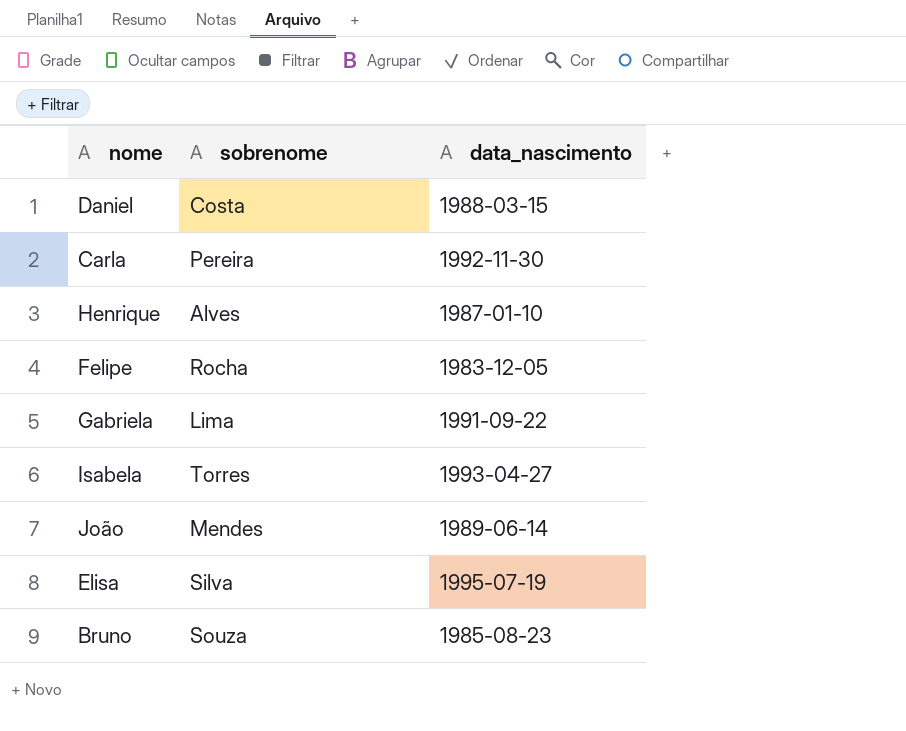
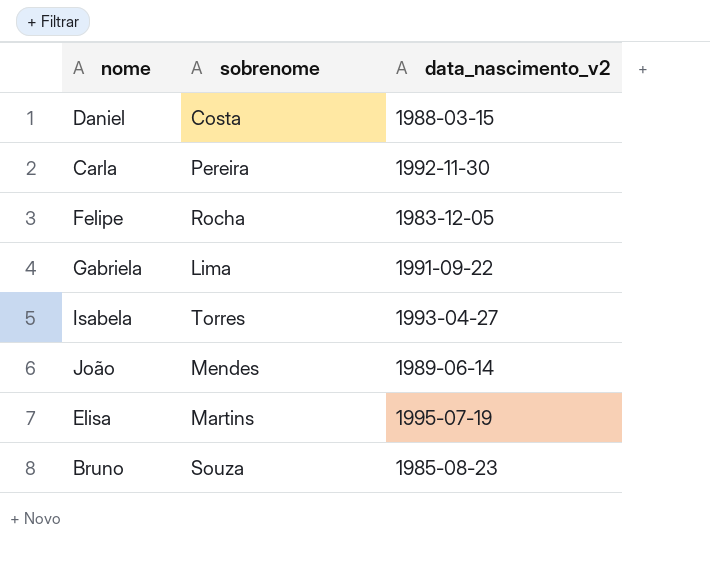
column name: data_nascimento -> data_nascimento_v2
row Henrique: Alves | 1987-01-10 -> none
Elisa | sobrenome: Silva -> Martins

